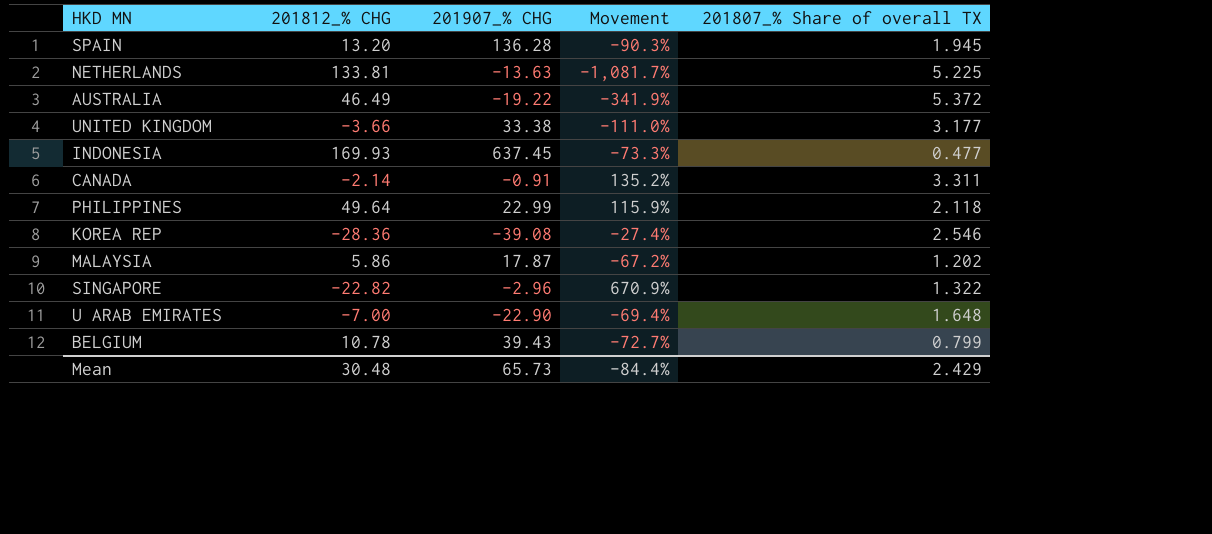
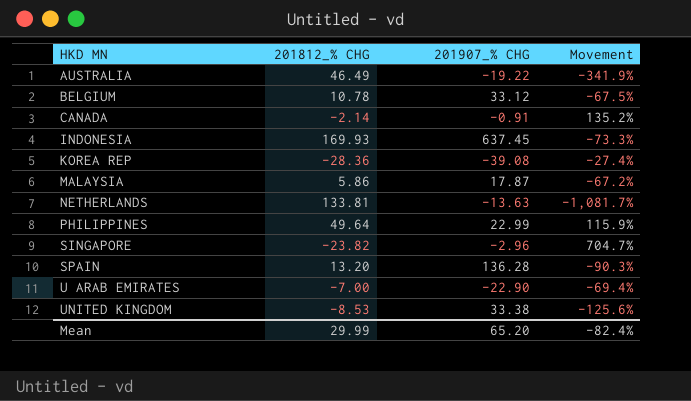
row order: none -> HKD MN ascending
column 201807_% Share of overall TX | position: 5 -> none
BELGIUM | 201907_% CHG: 39.43 -> 33.12
BELGIUM | Movement: -72.7% -> -67.5%
SINGAPORE | 201812_% CHG: -22.82 -> -23.82
SINGAPORE | Movement: 670.9% -> 704.7%
UNITED KINGDOM | 201812_% CHG: -3.66 -> -8.53
UNITED KINGDOM | Movement: -111.0% -> -125.6%
Mean | 201812_% CHG: 30.48 -> 29.99
Mean | 201907_% CHG: 65.73 -> 65.20
Mean | Movement: -84.4% -> -82.4%

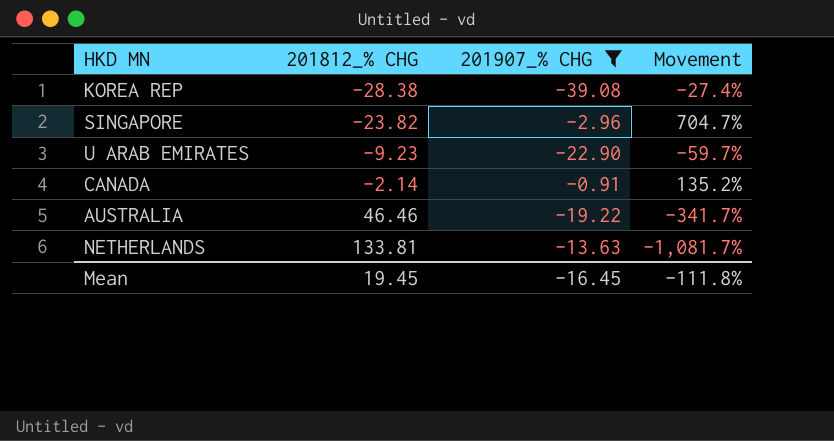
filter: none -> 201907_% CHG <= -0.91
row order: HKD MN ascending -> 201812_% CHG ascending
KOREA REP | 201812_% CHG: -28.36 -> -28.38
U ARAB EMIRATES | 201812_% CHG: -7.00 -> -9.23
U ARAB EMIRATES | Movement: -69.4% -> -59.7%
AUSTRALIA | 201812_% CHG: 46.49 -> 46.46
AUSTRALIA | Movement: -341.9% -> -341.7%
Mean | 201812_% CHG: 29.99 -> 19.45
Mean | 201907_% CHG: 65.20 -> -16.45
Mean | Movement: -82.4% -> -111.8%

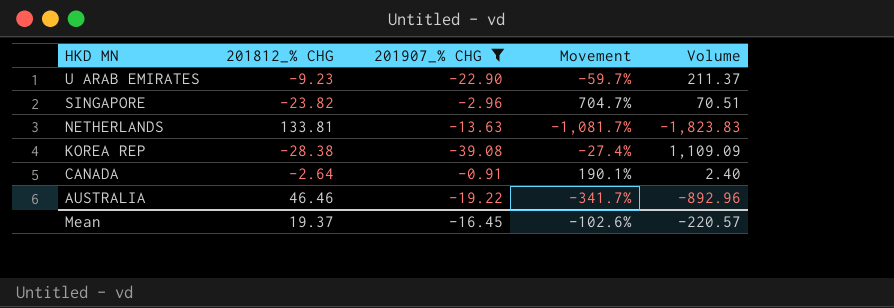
row order: 201812_% CHG ascending -> HKD MN descending
column Volume | formula: none -> [201812_% CHG] * [201907_% CHG]
CANADA | 201812_% CHG: -2.14 -> -2.64
CANADA | Movement: 135.2% -> 190.1%
Mean | 201812_% CHG: 19.45 -> 19.37
Mean | Movement: -111.8% -> -102.6%

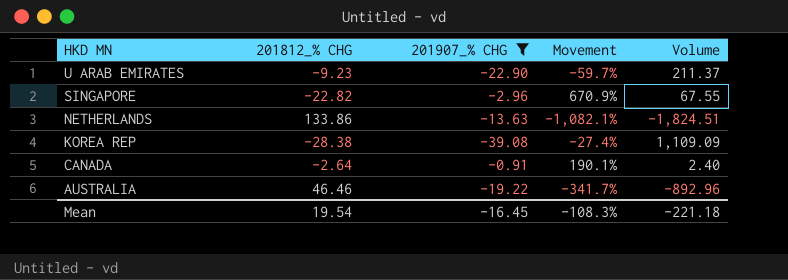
SINGAPORE | 201812_% CHG: -23.82 -> -22.82
SINGAPORE | Movement: 704.7% -> 670.9%
SINGAPORE | Volume: 70.51 -> 67.55
NETHERLANDS | 201812_% CHG: 133.81 -> 133.86
NETHERLANDS | Movement: -1,081.7% -> -1,082.1%
NETHERLANDS | Volume: -1,823.83 -> -1,824.51
Mean | 201812_% CHG: 19.37 -> 19.54
Mean | Movement: -102.6% -> -108.3%
Mean | Volume: -220.57 -> -221.18

